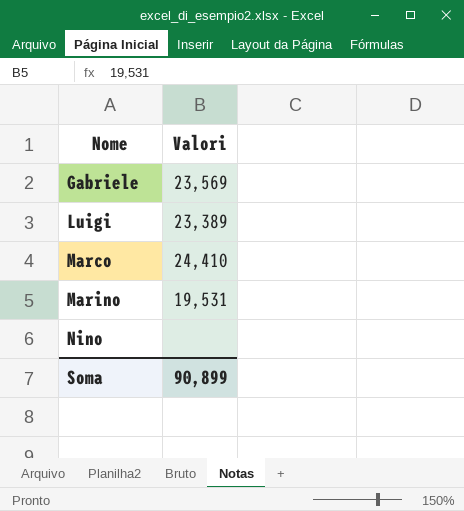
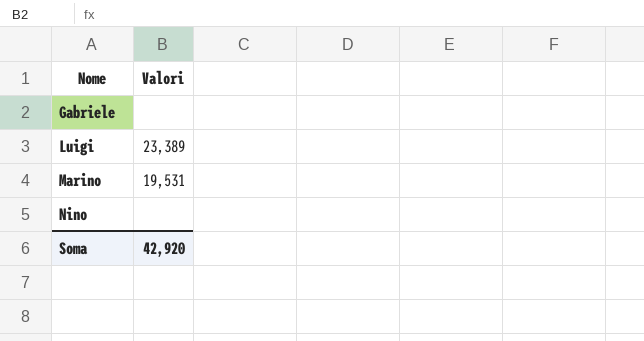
row Marco: 24,410 -> none
Gabriele | Valori: 23,569 -> none
Soma | Valori: 90,899 -> 42,920

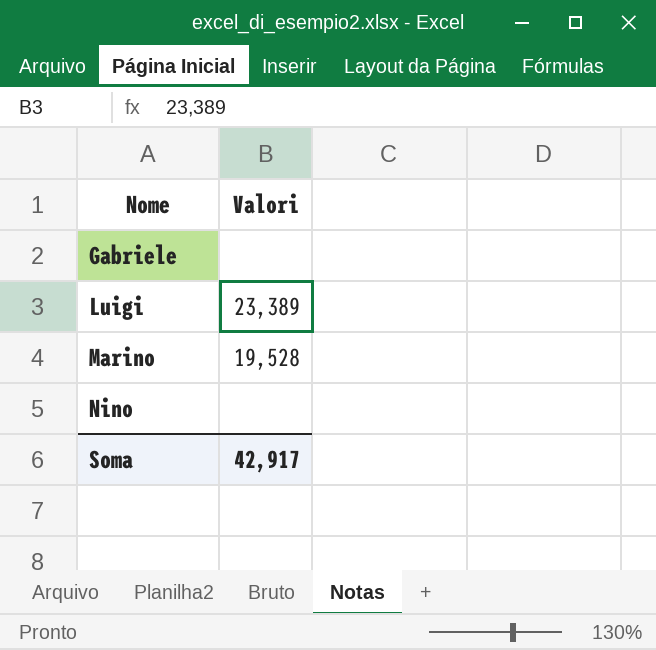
Marino | Valori: 19,531 -> 19,528
Soma | Valori: 42,920 -> 42,917

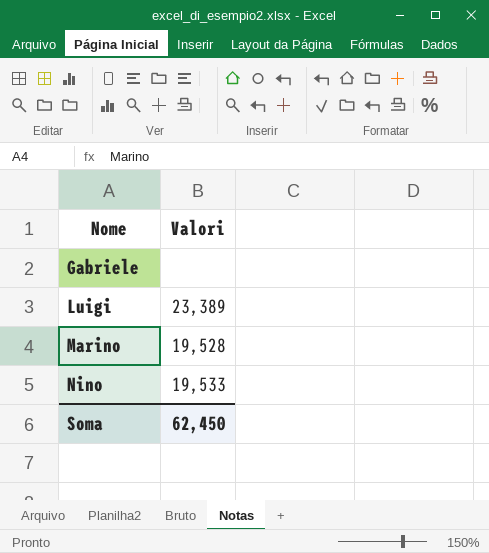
Nino | Valori: none -> 19,533
Soma | Valori: 42,917 -> 62,450

